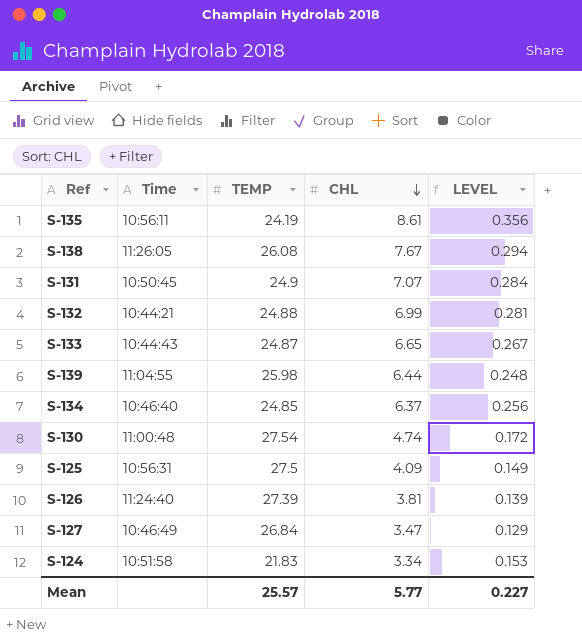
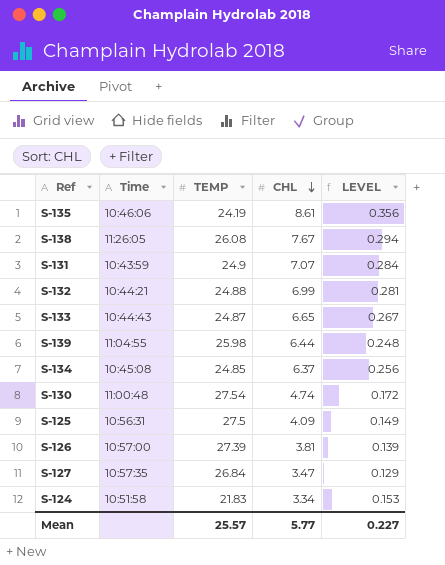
S-135 | Time: 10:56:11 -> 10:46:06
S-131 | Time: 10:50:45 -> 10:43:59
S-134 | Time: 10:46:40 -> 10:45:08
S-126 | Time: 11:24:40 -> 10:57:00
S-127 | Time: 10:46:49 -> 10:57:35

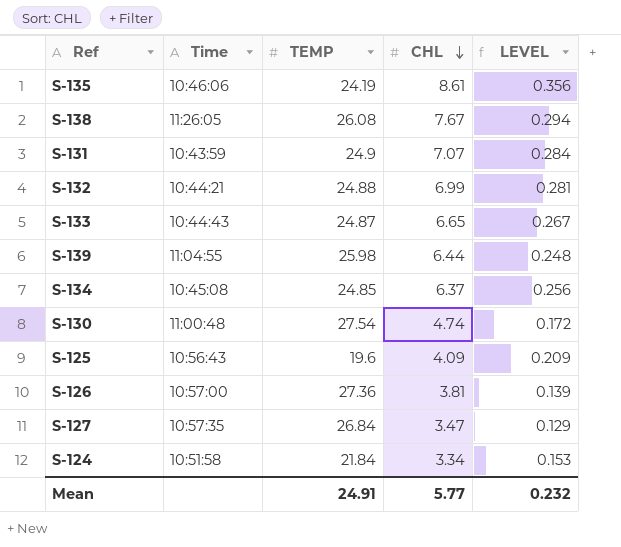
S-125 | Time: 10:56:31 -> 10:56:43
S-125 | TEMP: 27.5 -> 19.6
S-125 | LEVEL: 0.149 -> 0.209
S-126 | TEMP: 27.39 -> 27.36
S-124 | TEMP: 21.83 -> 21.84
Mean | TEMP: 25.57 -> 24.91
Mean | LEVEL: 0.227 -> 0.232

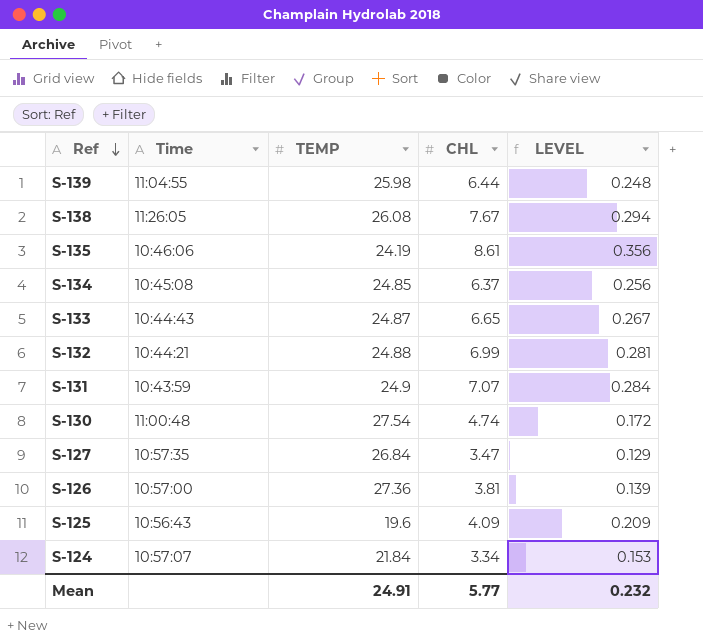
row order: CHL descending -> Ref descending
S-124 | Time: 10:51:58 -> 10:57:07

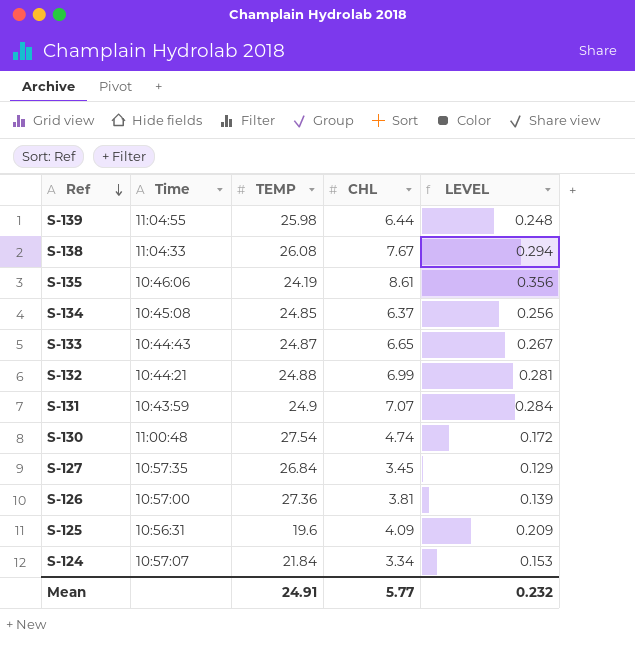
S-138 | Time: 11:26:05 -> 11:04:33
S-127 | CHL: 3.47 -> 3.45
S-125 | Time: 10:56:43 -> 10:56:31

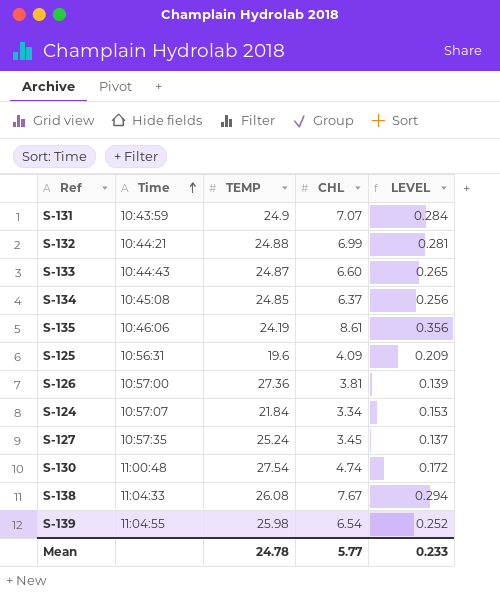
row order: Ref descending -> Time ascending
S-133 | CHL: 6.65 -> 6.60
S-133 | LEVEL: 0.267 -> 0.265
S-127 | TEMP: 26.84 -> 25.24
S-127 | LEVEL: 0.129 -> 0.137
S-139 | CHL: 6.44 -> 6.54
S-139 | LEVEL: 0.248 -> 0.252
Mean | TEMP: 24.91 -> 24.78
Mean | LEVEL: 0.232 -> 0.233

